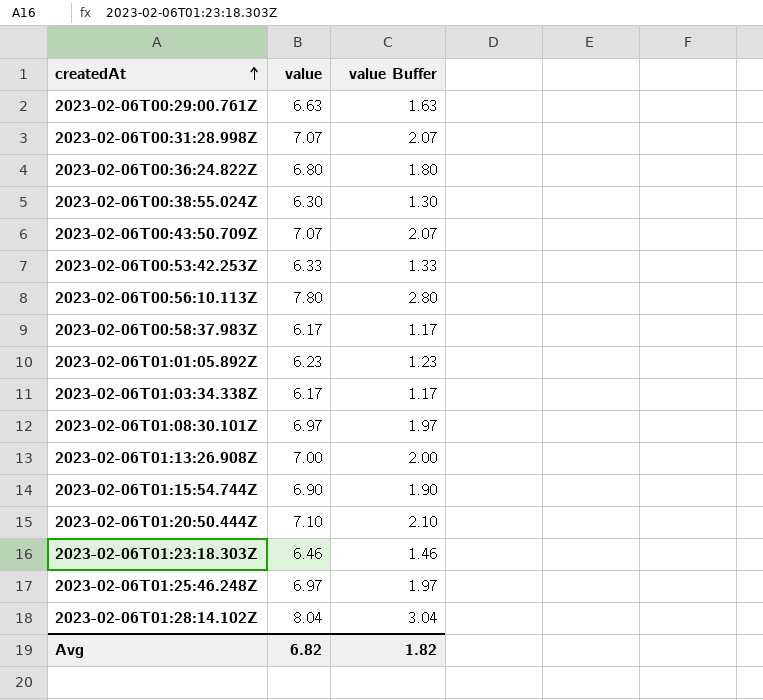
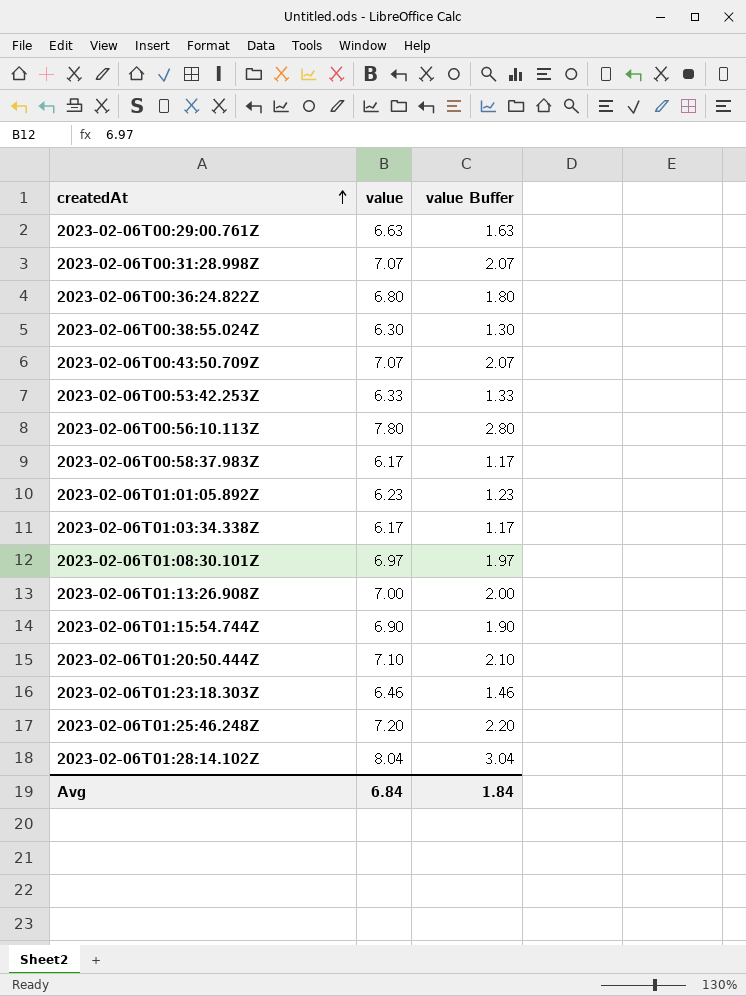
2023-02-06T01:25:46.248Z | value: 6.97 -> 7.20
2023-02-06T01:25:46.248Z | value Buffer: 1.97 -> 2.20
Avg | value: 6.82 -> 6.84
Avg | value Buffer: 1.82 -> 1.84

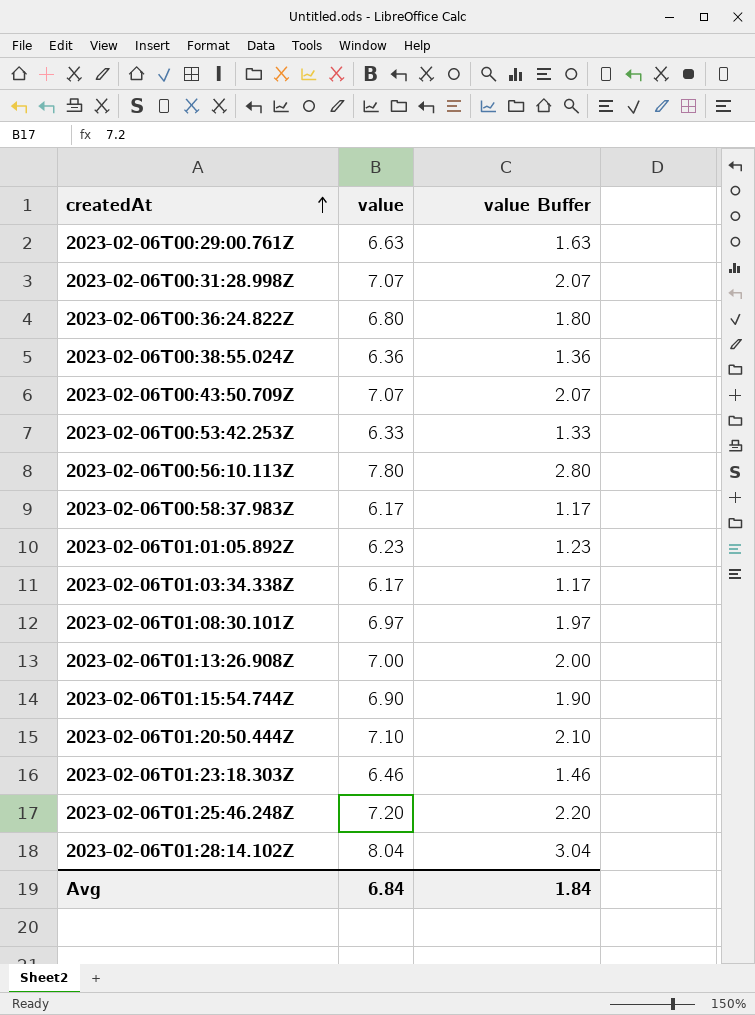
2023-02-06T00:38:55.024Z | value: 6.30 -> 6.36
2023-02-06T00:38:55.024Z | value Buffer: 1.30 -> 1.36

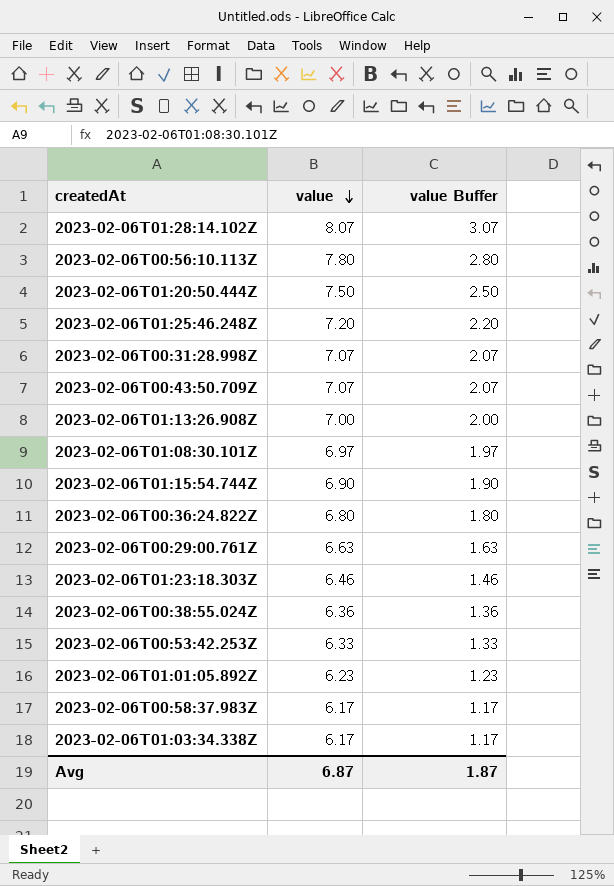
row order: createdAt ascending -> value descending
2023-02-06T01:28:14.102Z | value: 8.04 -> 8.07
2023-02-06T01:28:14.102Z | value Buffer: 3.04 -> 3.07
2023-02-06T01:20:50.444Z | value: 7.10 -> 7.50
2023-02-06T01:20:50.444Z | value Buffer: 2.10 -> 2.50
Avg | value: 6.84 -> 6.87
Avg | value Buffer: 1.84 -> 1.87

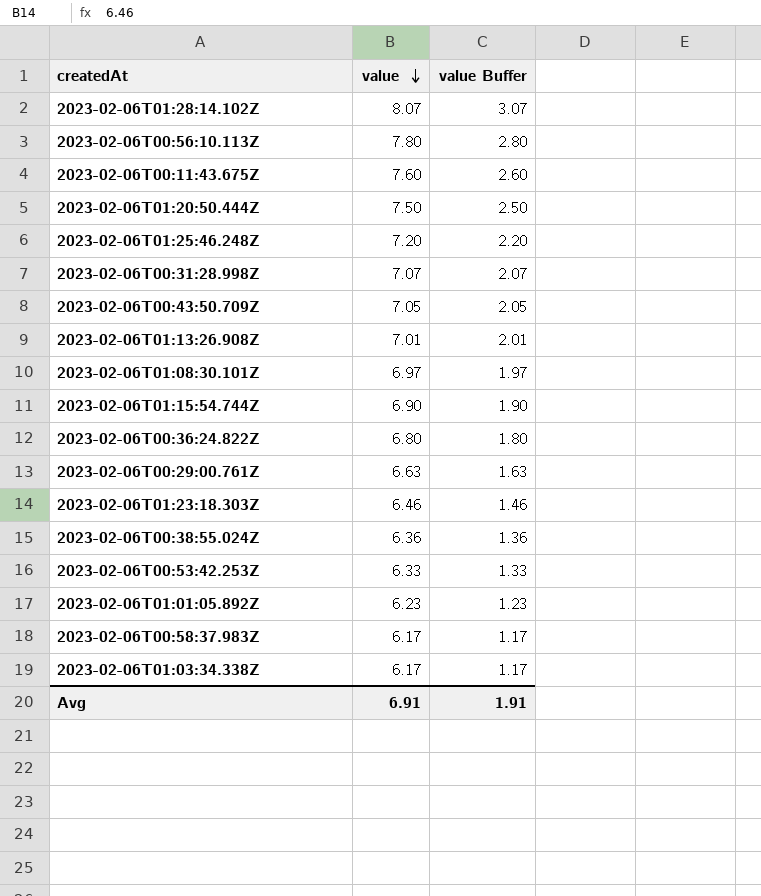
row 2023-02-06T00:11:43.675Z: none -> 7.60 | 2.60
2023-02-06T00:43:50.709Z | value: 7.07 -> 7.05
2023-02-06T00:43:50.709Z | value Buffer: 2.07 -> 2.05
2023-02-06T01:13:26.908Z | value: 7.00 -> 7.01
2023-02-06T01:13:26.908Z | value Buffer: 2.00 -> 2.01
Avg | value: 6.87 -> 6.91
Avg | value Buffer: 1.87 -> 1.91

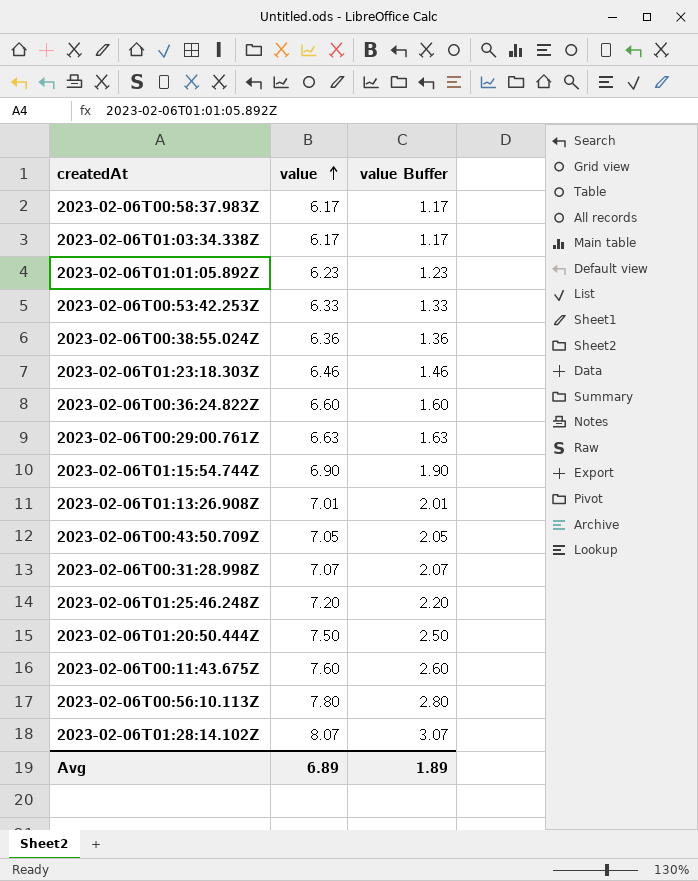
row order: value descending -> value ascending
row 2023-02-06T01:08:30.101Z: 6.97 | 1.97 -> none
2023-02-06T00:36:24.822Z | value: 6.80 -> 6.60
2023-02-06T00:36:24.822Z | value Buffer: 1.80 -> 1.60
Avg | value: 6.91 -> 6.89
Avg | value Buffer: 1.91 -> 1.89

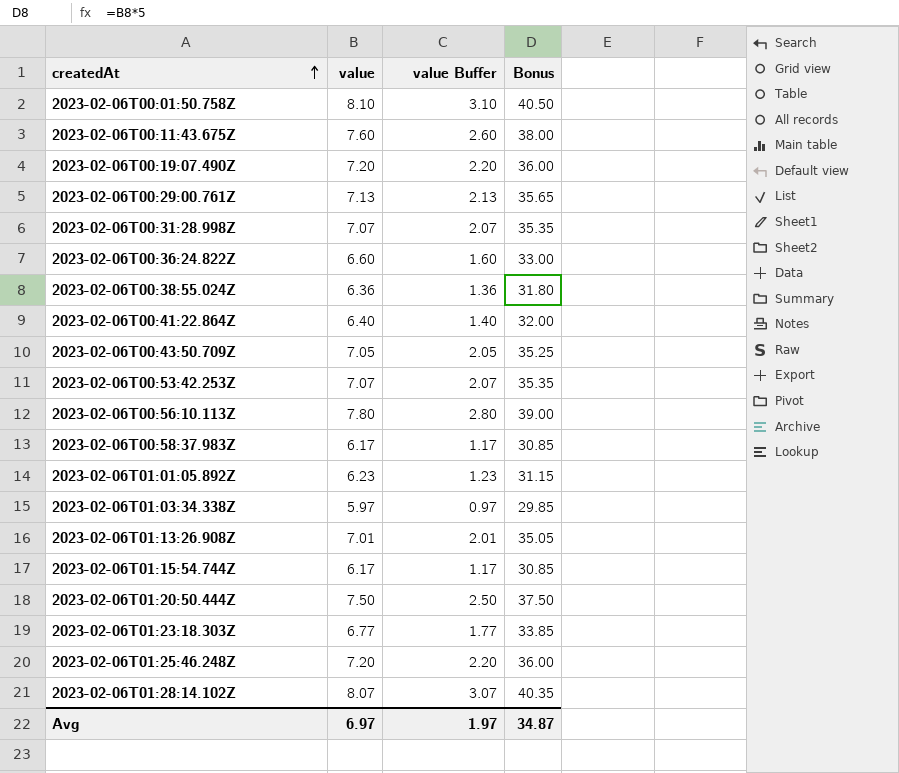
row order: value ascending -> createdAt ascending
column Bonus | formula: none -> [value] * 5
row 2023-02-06T00:01:50.758Z: none -> 8.10 | 3.10 | 40.50
row 2023-02-06T00:19:07.490Z: none -> 7.20 | 2.20 | 36.00
2023-02-06T00:29:00.761Z | value: 6.63 -> 7.13
2023-02-06T00:29:00.761Z | value Buffer: 1.63 -> 2.13
row 2023-02-06T00:41:22.864Z: none -> 6.40 | 1.40 | 32.00
2023-02-06T00:53:42.253Z | value: 6.33 -> 7.07
2023-02-06T00:53:42.253Z | value Buffer: 1.33 -> 2.07
2023-02-06T01:03:34.338Z | value: 6.17 -> 5.97
2023-02-06T01:03:34.338Z | value Buffer: 1.17 -> 0.97
2023-02-06T01:15:54.744Z | value: 6.90 -> 6.17
2023-02-06T01:15:54.744Z | value Buffer: 1.90 -> 1.17
2023-02-06T01:23:18.303Z | value: 6.46 -> 6.77
2023-02-06T01:23:18.303Z | value Buffer: 1.46 -> 1.77
Avg | value: 6.89 -> 6.97
Avg | value Buffer: 1.89 -> 1.97

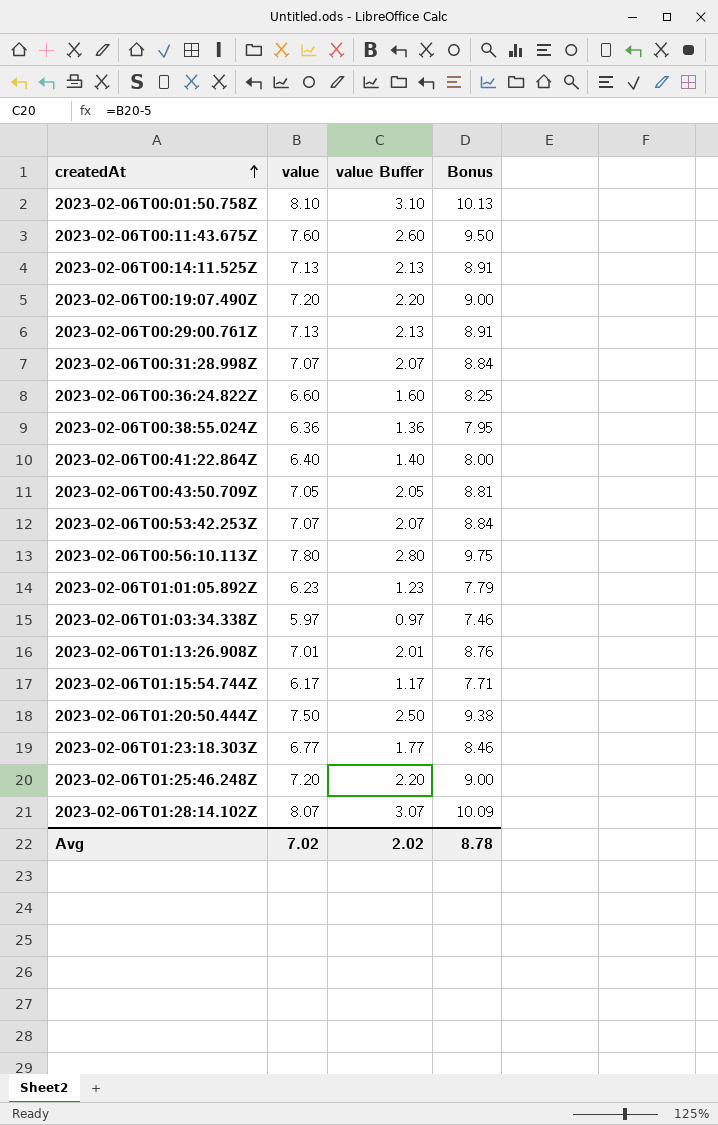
column Bonus | formula: [value] * 5 -> [value] * 1.25
row 2023-02-06T00:58:37.983Z: 6.17 | 1.17 | 30.85 -> none
row 2023-02-06T00:14:11.525Z: none -> 7.13 | 2.13 | 8.91
Avg | value: 6.97 -> 7.02
Avg | value Buffer: 1.97 -> 2.02
Avg | Bonus: 34.87 -> 8.78

